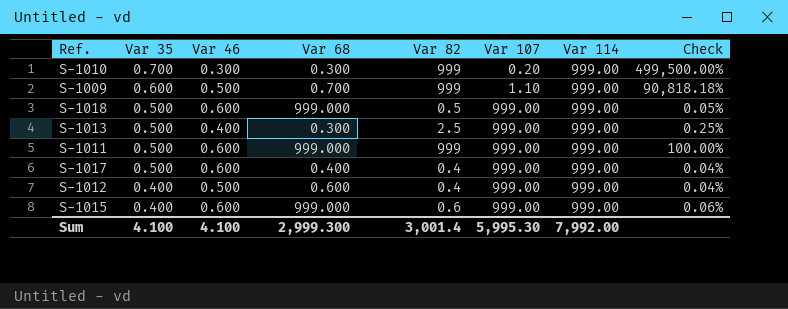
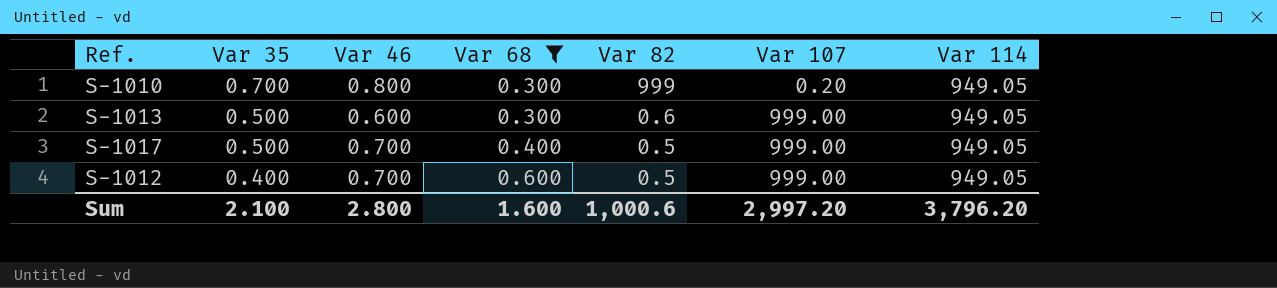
filter: none -> Var 68 <= 0.600
column Check | formula: [Var 82] / [Var 107] -> none
S-1010 | Var 46: 0.300 -> 0.800
S-1010 | Var 114: 999.00 -> 949.05
S-1013 | Var 46: 0.400 -> 0.600
S-1013 | Var 82: 2.5 -> 0.6
S-1013 | Var 114: 999.00 -> 949.05
S-1017 | Var 46: 0.600 -> 0.700
S-1017 | Var 82: 0.4 -> 0.5
S-1017 | Var 114: 999.00 -> 949.05
S-1012 | Var 46: 0.500 -> 0.700
S-1012 | Var 82: 0.4 -> 0.5
S-1012 | Var 114: 999.00 -> 949.05
Sum | Var 35: 4.100 -> 2.100
Sum | Var 46: 4.100 -> 2.800
Sum | Var 68: 2,999.300 -> 1.600
Sum | Var 82: 3,001.4 -> 1,000.6
Sum | Var 107: 5,995.30 -> 2,997.20
Sum | Var 114: 7,992.00 -> 3,796.20

